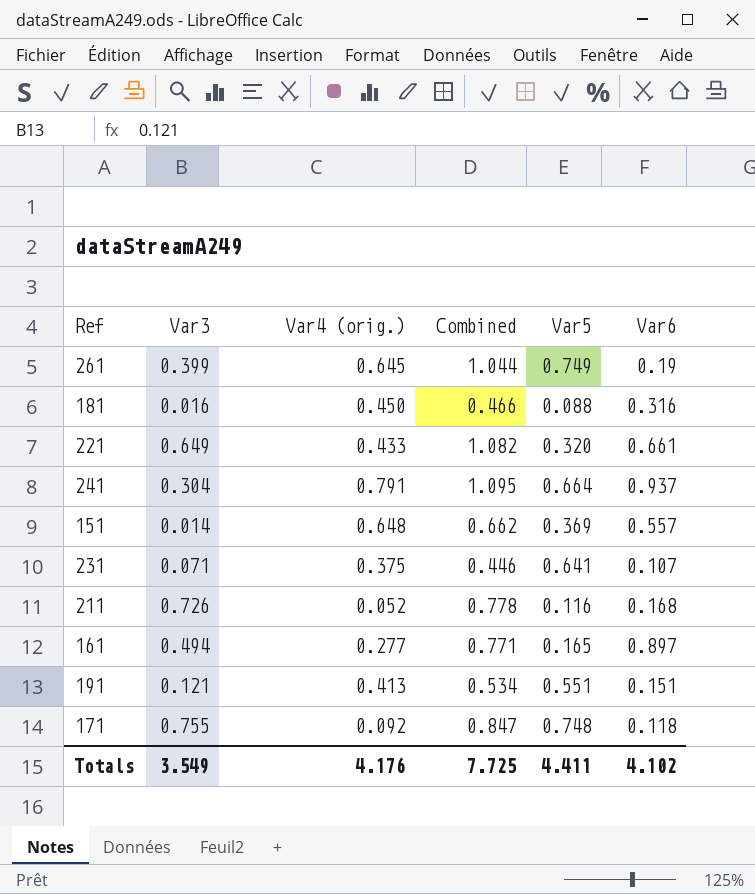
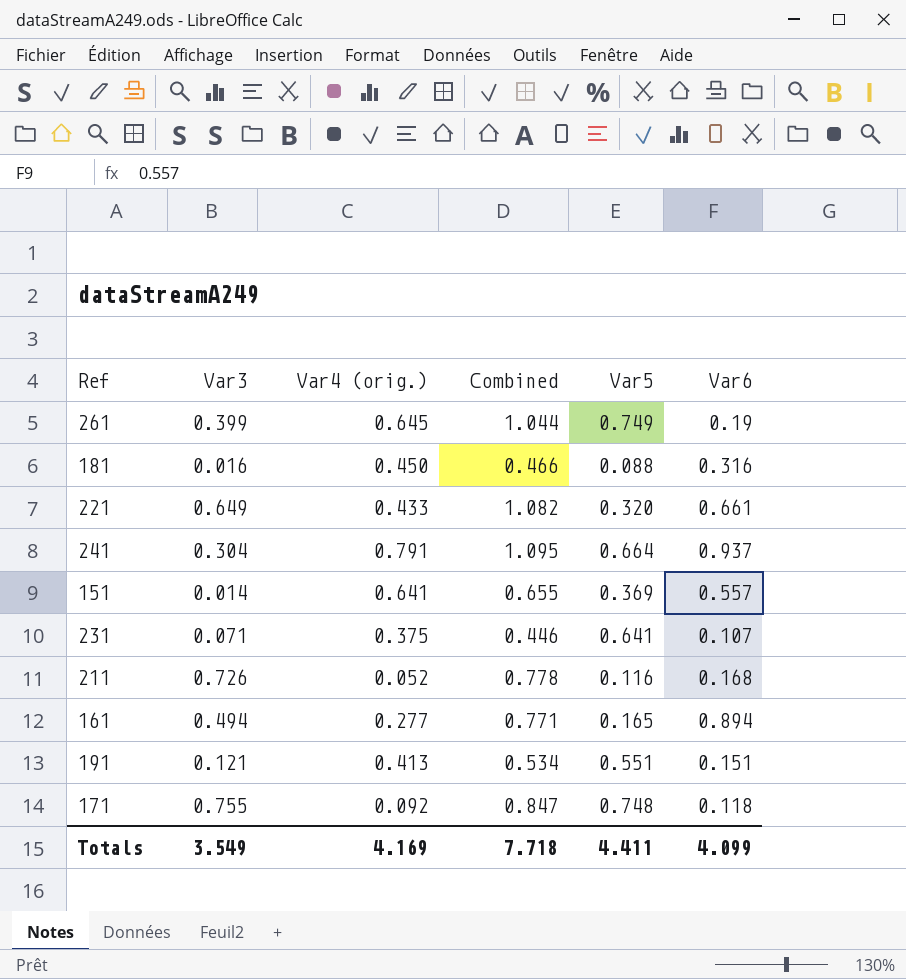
151 | Var4 (orig.): 0.648 -> 0.641
151 | Combined: 0.662 -> 0.655
161 | Var6: 0.897 -> 0.894
Totals | Var4 (orig.): 4.176 -> 4.169
Totals | Combined: 7.725 -> 7.718
Totals | Var6: 4.102 -> 4.099

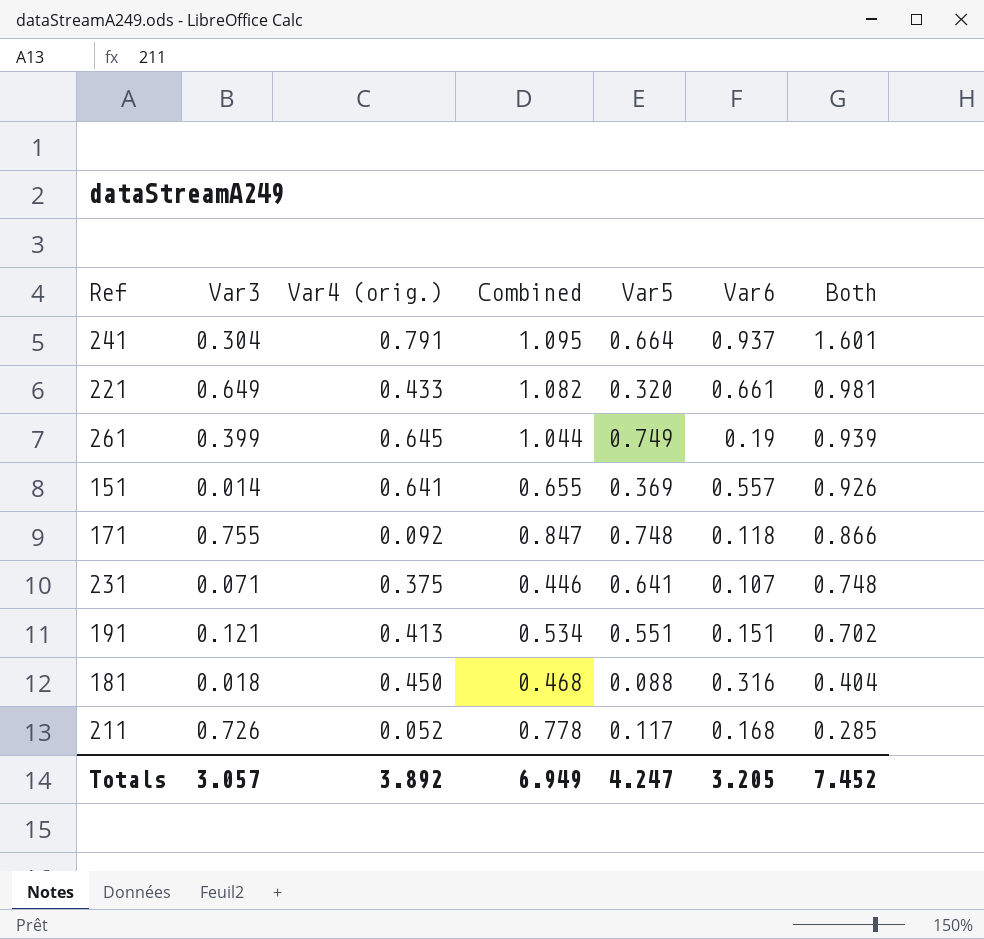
row order: none -> Both descending
column Both | formula: none -> [Var5] + [Var6]
row 161: 0.494 | 0.277 | 0.771 | 0.165 | 0.894 -> none
181 | Var3: 0.016 -> 0.018
181 | Combined: 0.466 -> 0.468
211 | Var5: 0.116 -> 0.117
Totals | Var3: 3.549 -> 3.057
Totals | Var4 (orig.): 4.169 -> 3.892
Totals | Combined: 7.718 -> 6.949
Totals | Var5: 4.411 -> 4.247
Totals | Var6: 4.099 -> 3.205

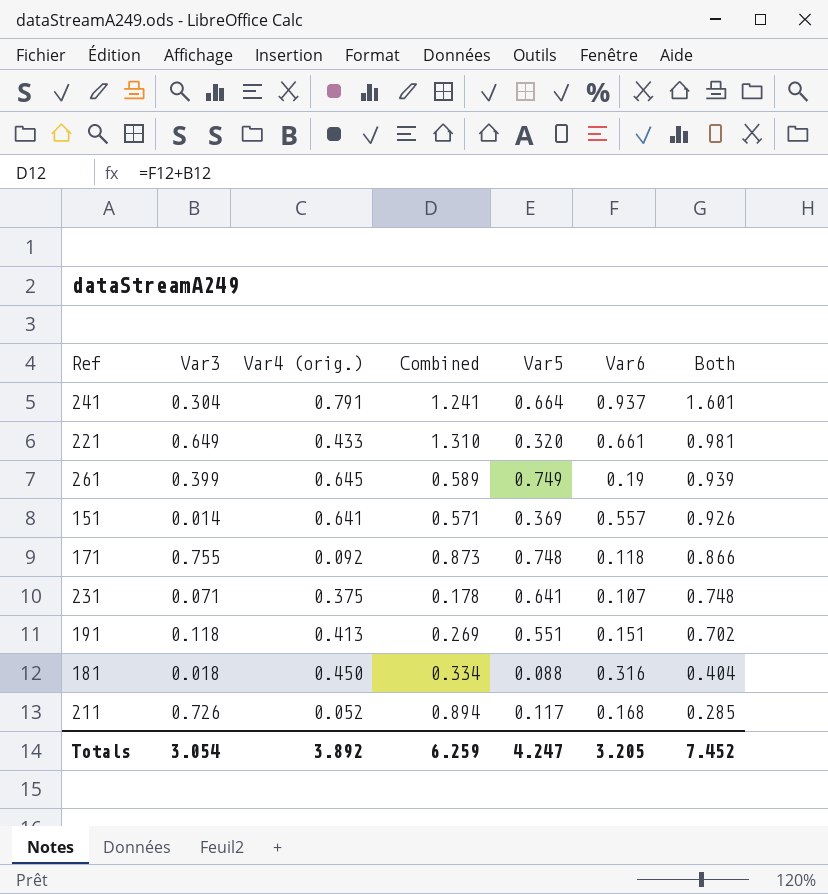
column Combined | formula: [Var3] + [Var4 (orig.)] -> [Var3] + [Var6]
191 | Var3: 0.121 -> 0.118
Totals | Var3: 3.057 -> 3.054
Totals | Combined: 6.949 -> 6.259

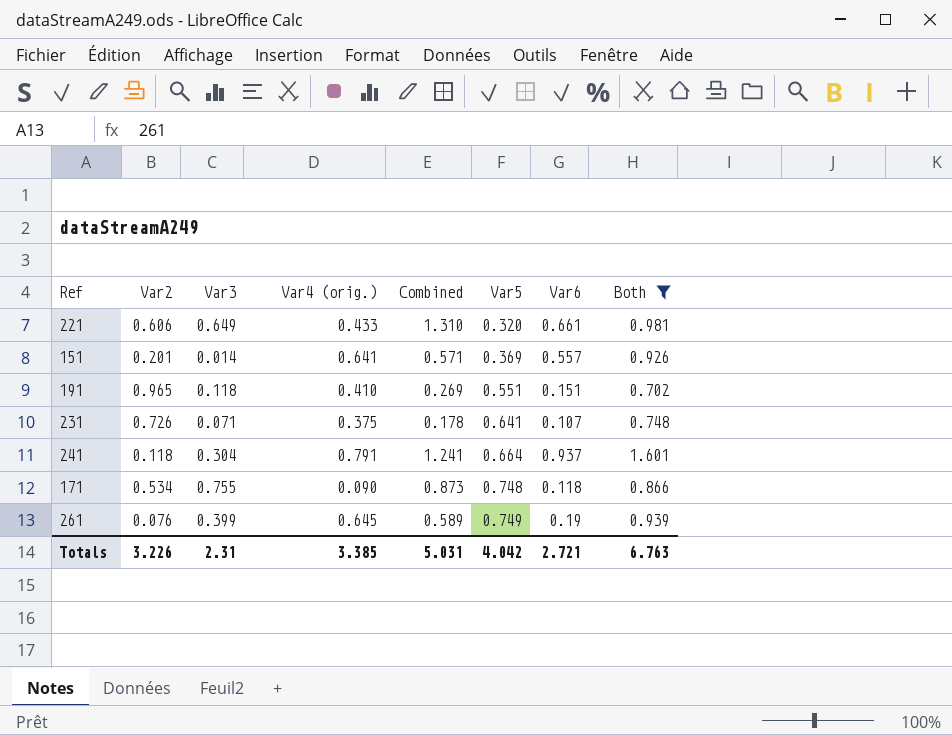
filter: none -> Both >= 0.702
row order: Both descending -> Var5 ascending
column Var2 | position: none -> 2
191 | Var4 (orig.): 0.413 -> 0.410
171 | Var4 (orig.): 0.092 -> 0.090
Totals | Var3: 3.054 -> 2.31
Totals | Var4 (orig.): 3.892 -> 3.385
Totals | Combined: 6.259 -> 5.031
Totals | Var5: 4.247 -> 4.042
Totals | Var6: 3.205 -> 2.721
Totals | Both: 7.452 -> 6.763

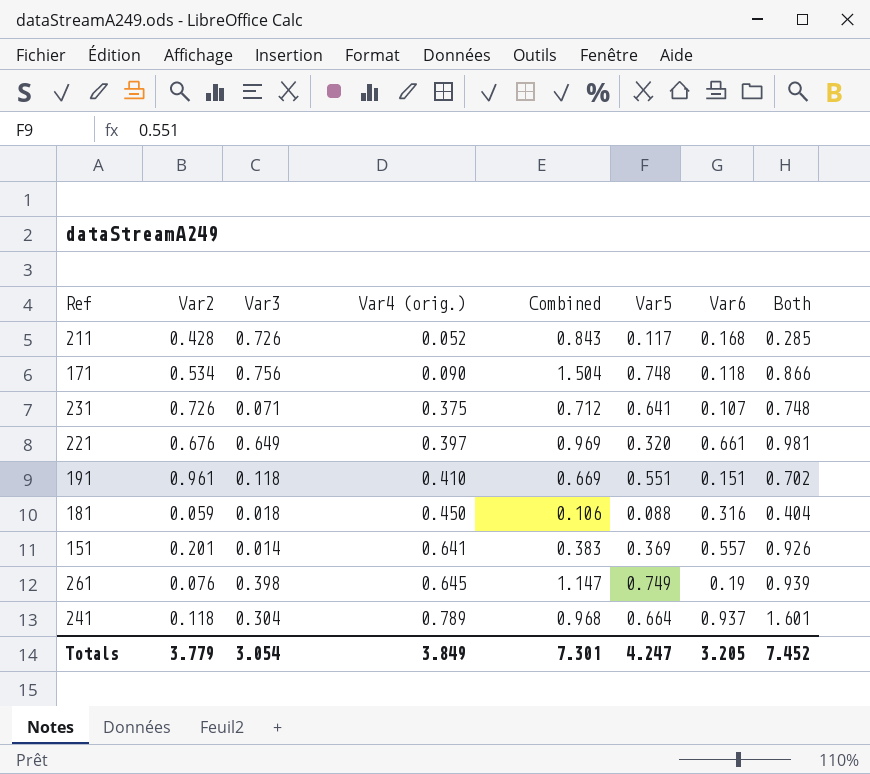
filter: Both >= 0.702 -> none
row order: Var5 ascending -> Var4 (orig.) ascending
column Combined | formula: [Var3] + [Var6] -> [Var3] + [Var5]
171 | Var3: 0.755 -> 0.756
221 | Var2: 0.606 -> 0.676
221 | Var4 (orig.): 0.433 -> 0.397
191 | Var2: 0.965 -> 0.961
261 | Var3: 0.399 -> 0.398
241 | Var4 (orig.): 0.791 -> 0.789
Totals | Var2: 3.226 -> 3.779
Totals | Var3: 2.31 -> 3.054
Totals | Var4 (orig.): 3.385 -> 3.849
Totals | Combined: 5.031 -> 7.301
Totals | Var5: 4.042 -> 4.247
Totals | Var6: 2.721 -> 3.205
Totals | Both: 6.763 -> 7.452

